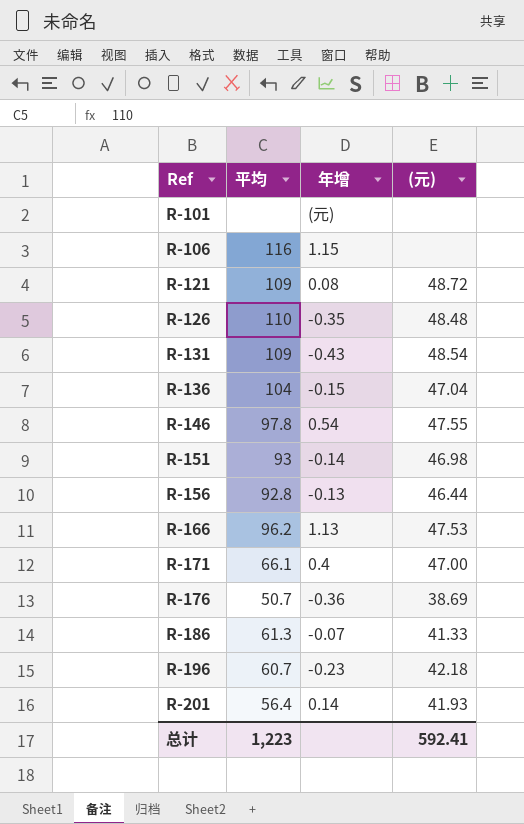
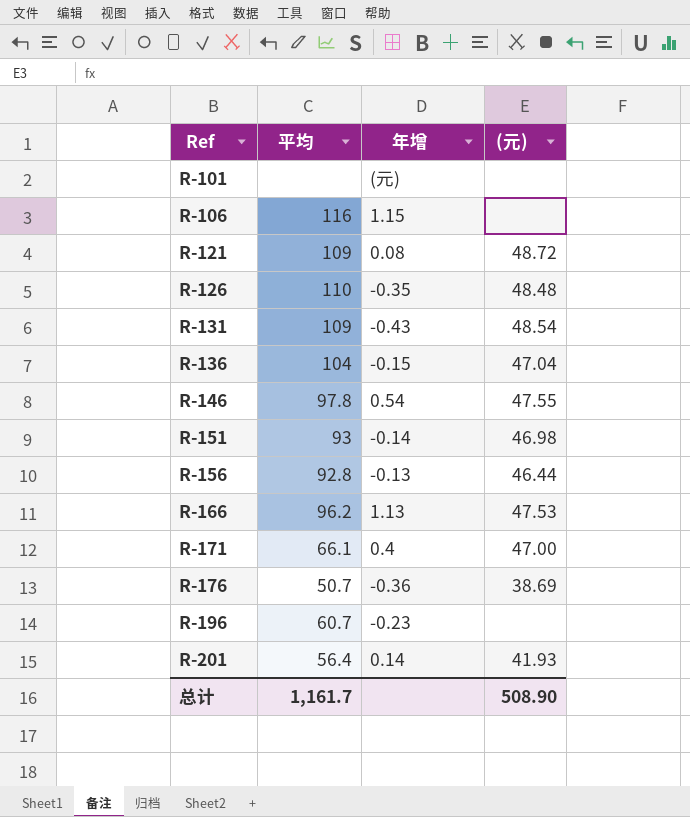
row R-186: 61.3 | -0.07 | 41.33 -> none
R-196 | (元): 42.18 -> none
总计 | 平均: 1,223 -> 1,161.7
总计 | (元): 592.41 -> 508.90

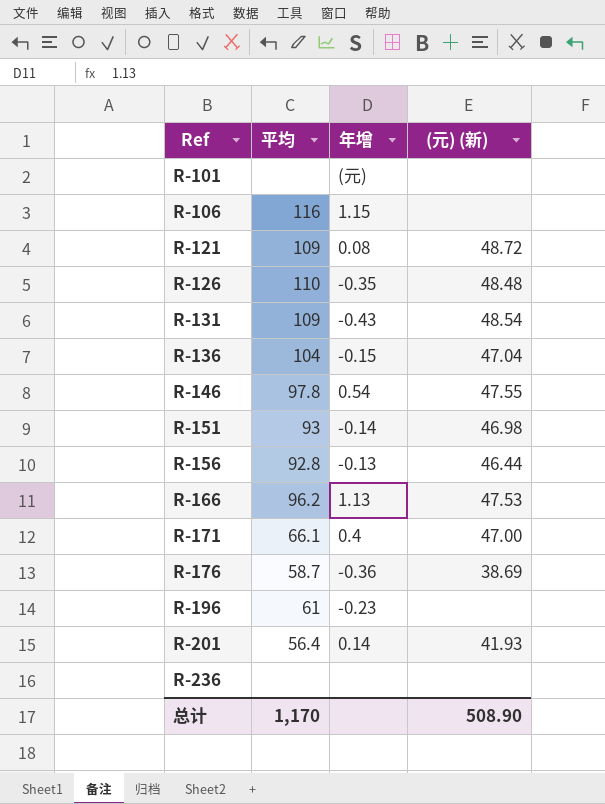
column name: (元) -> (元) (新)
R-176 | 平均: 50.7 -> 58.7
R-196 | 平均: 60.7 -> 61
row R-236: none -> none | none | none
总计 | 平均: 1,161.7 -> 1,170

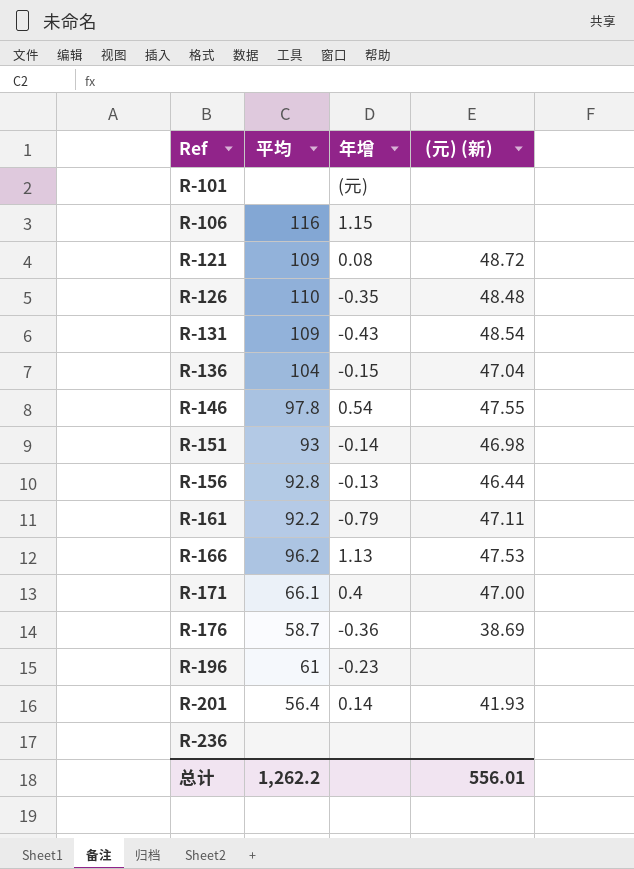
row R-161: none -> 92.2 | -0.79 | 47.11
总计 | 平均: 1,170 -> 1,262.2
总计 | (元) (新): 508.90 -> 556.01

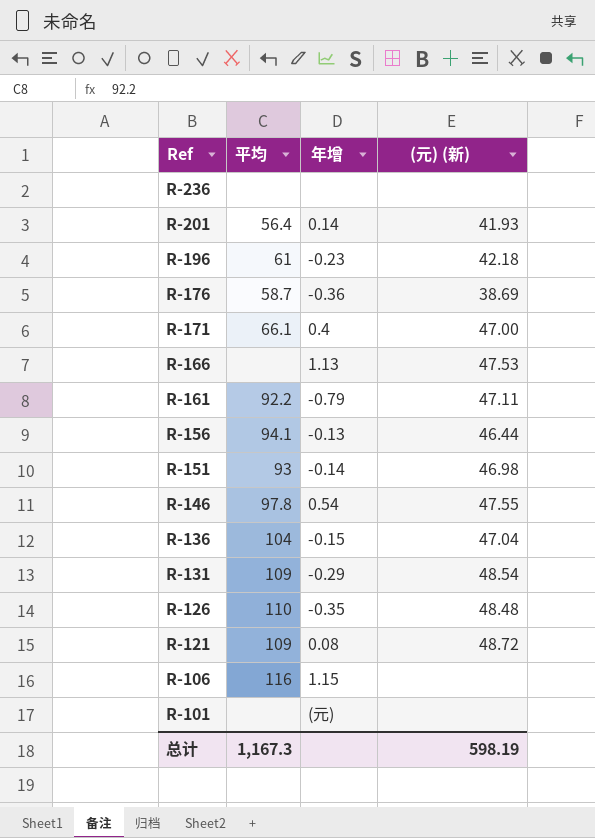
row order: Ref ascending -> Ref descending
R-196 | (元) (新): none -> 42.18
R-166 | 平均: 96.2 -> none
R-156 | 平均: 92.8 -> 94.1
R-131 | 年增: -0.43 -> -0.29
总计 | 平均: 1,262.2 -> 1,167.3
总计 | (元) (新): 556.01 -> 598.19

